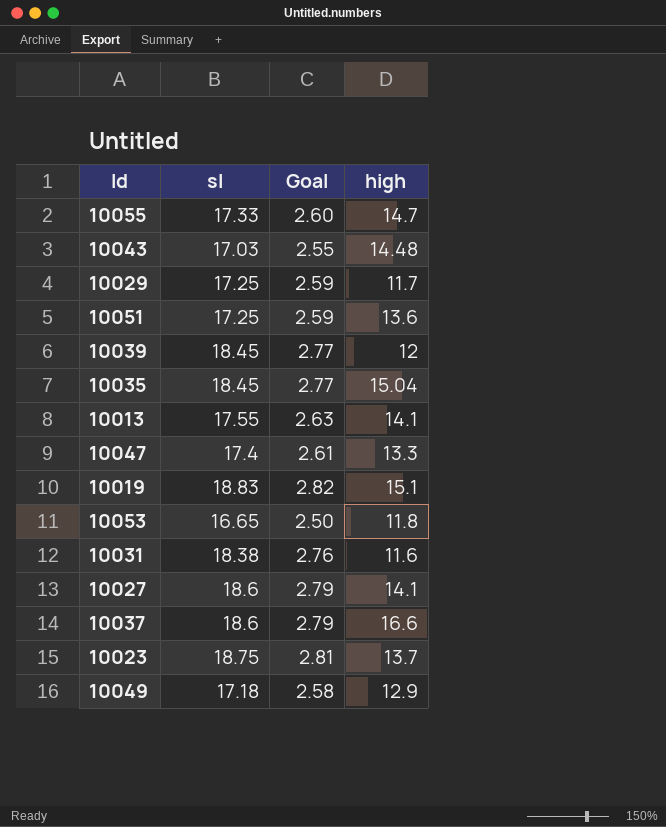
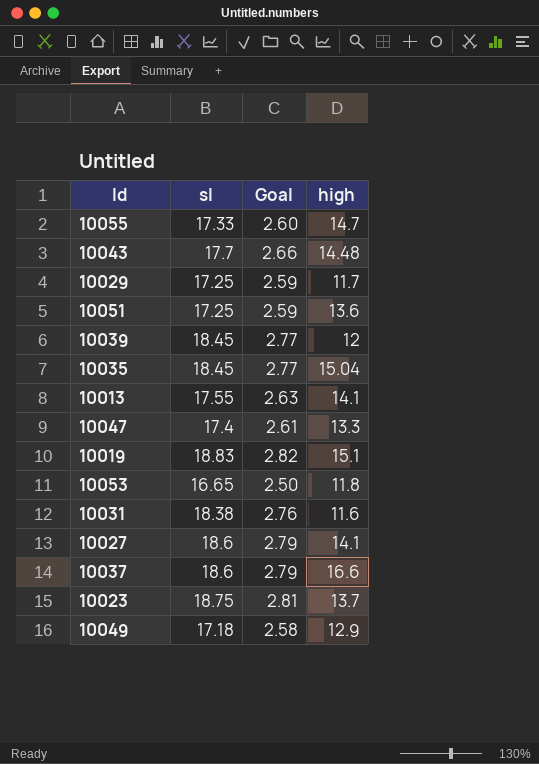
10043 | sl: 17.03 -> 17.7
10043 | Goal: 2.55 -> 2.66

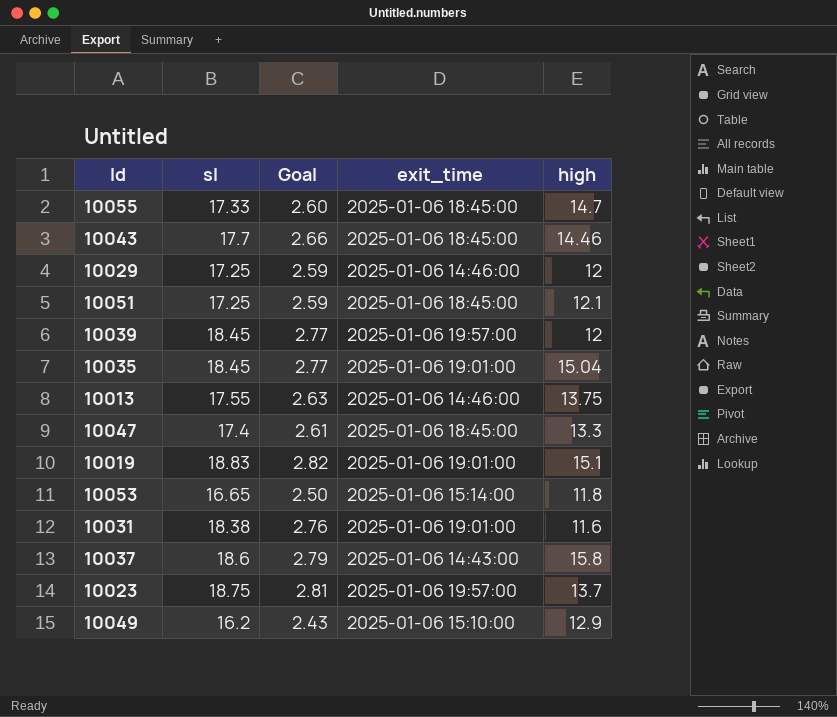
column exit_time | position: none -> 4
row 10027: 18.6 | 2.79 | 14.1 -> none
10043 | high: 14.48 -> 14.46
10029 | high: 11.7 -> 12
10051 | high: 13.6 -> 12.1
10013 | high: 14.1 -> 13.75
10037 | high: 16.6 -> 15.8
10049 | sl: 17.18 -> 16.2
10049 | Goal: 2.58 -> 2.43

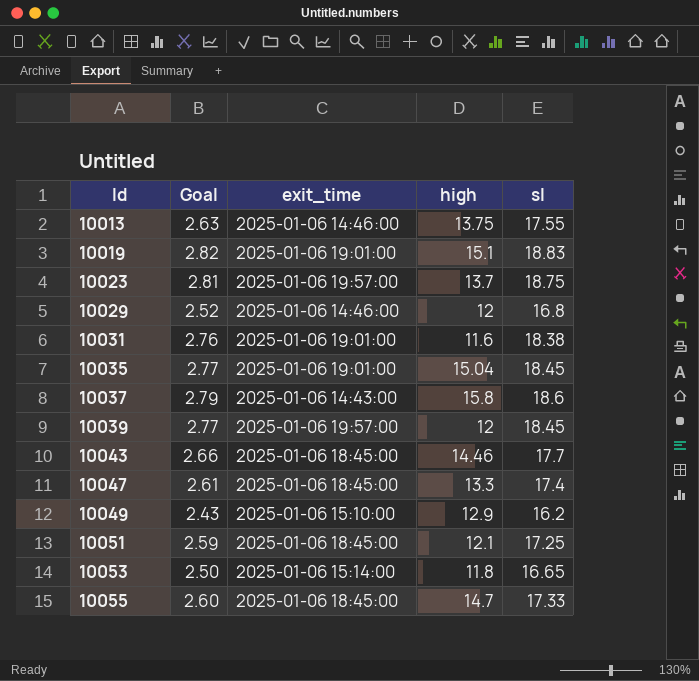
row order: none -> Id ascending
column sl | position: 2 -> 5
10029 | Goal: 2.59 -> 2.52
10029 | sl: 17.25 -> 16.8

